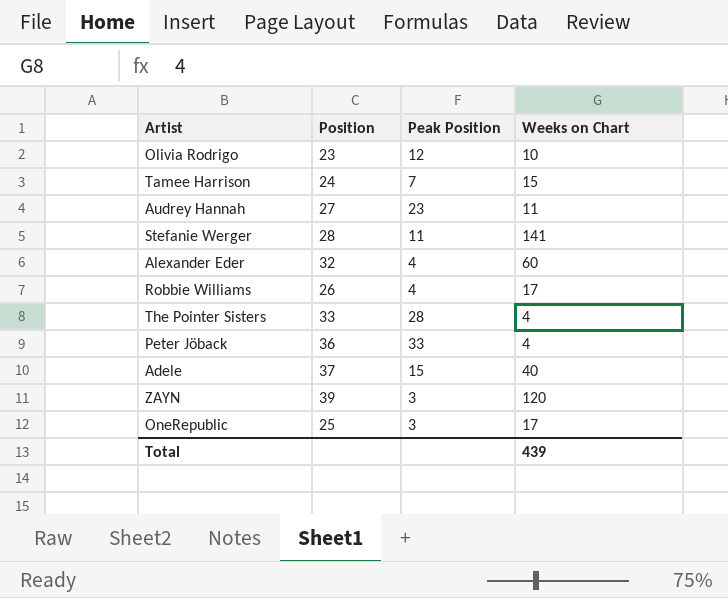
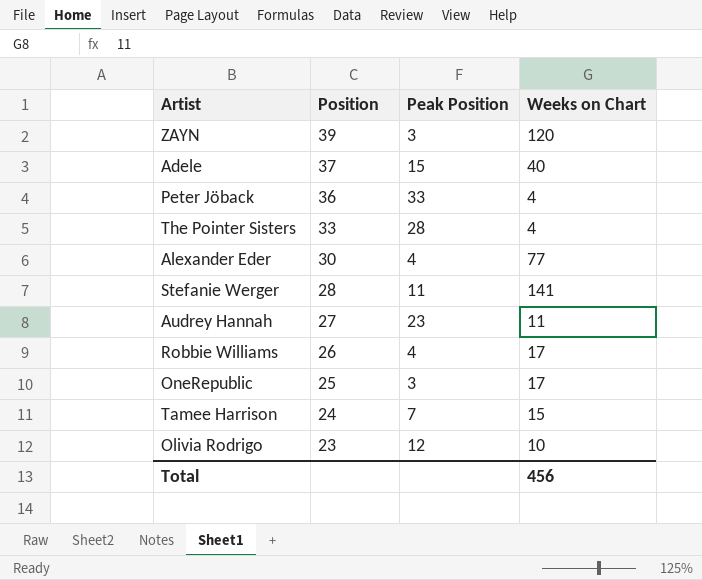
row order: none -> Position descending
Alexander Eder | Position: 32 -> 30
Alexander Eder | Weeks on Chart: 60 -> 77
Total | Weeks on Chart: 439 -> 456

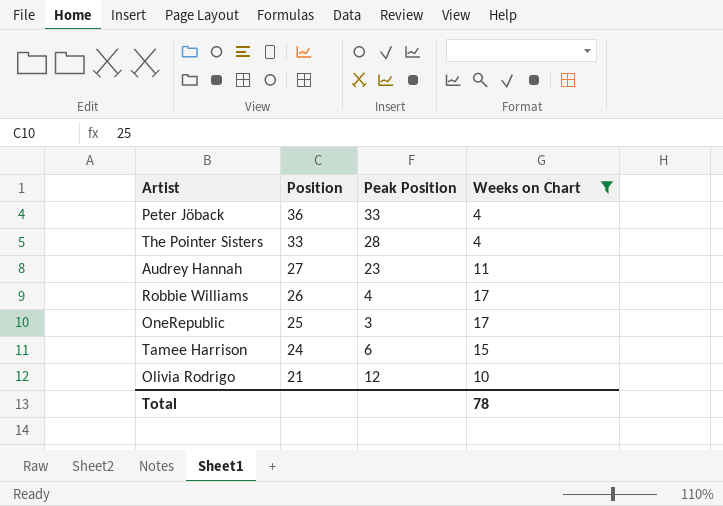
filter: none -> Weeks on Chart <= 17
Tamee Harrison | Peak Position: 7 -> 6
Olivia Rodrigo | Position: 23 -> 21
Total | Weeks on Chart: 456 -> 78

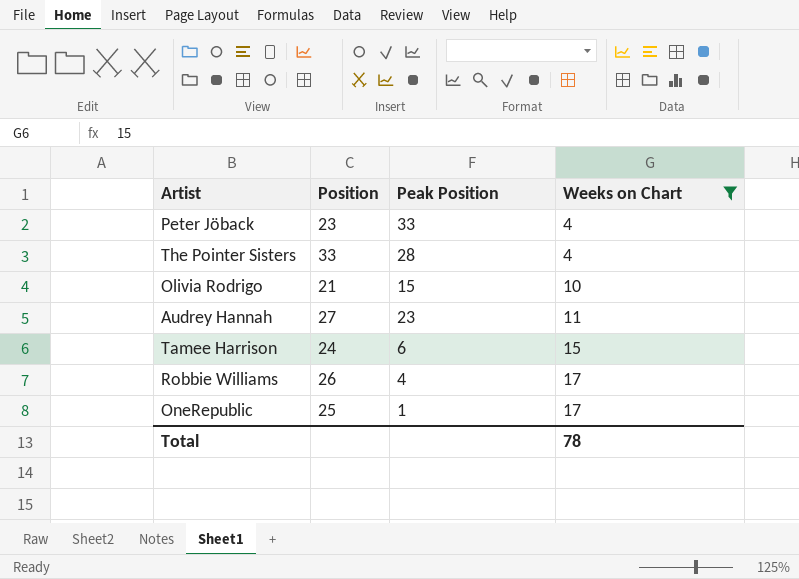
row order: Position descending -> Weeks on Chart ascending
Peter Jöback | Position: 36 -> 23
Olivia Rodrigo | Peak Position: 12 -> 15
OneRepublic | Peak Position: 3 -> 1

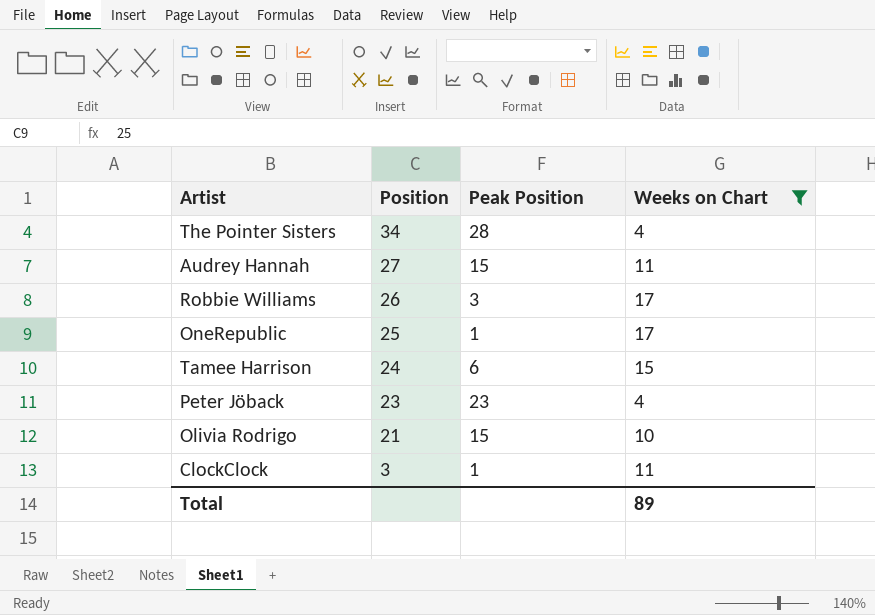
row order: Weeks on Chart ascending -> Position descending
The Pointer Sisters | Position: 33 -> 34
Audrey Hannah | Peak Position: 23 -> 15
Robbie Williams | Peak Position: 4 -> 3
Peter Jöback | Peak Position: 33 -> 23
row ClockClock: none -> 3 | 1 | 11
Total | Weeks on Chart: 78 -> 89

